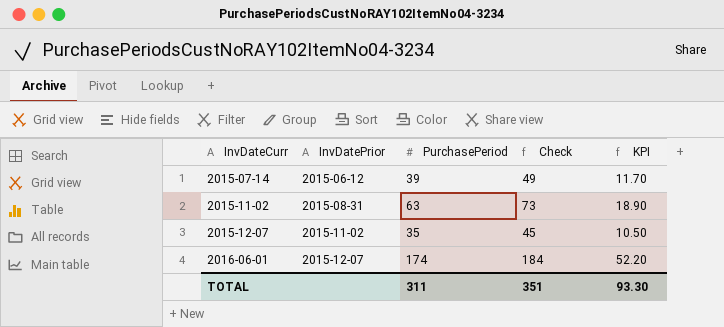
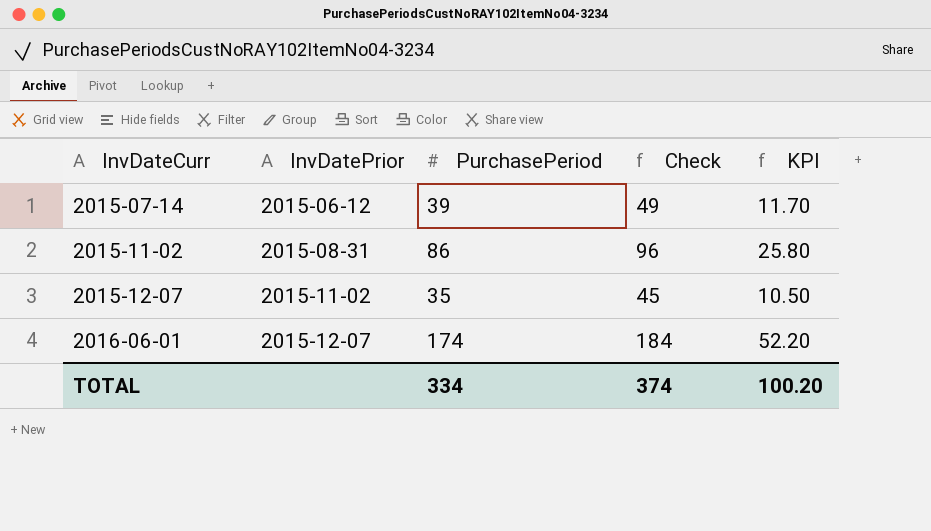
2015-11-02 | PurchasePeriod: 63 -> 86
2015-11-02 | Check: 73 -> 96
2015-11-02 | KPI: 18.90 -> 25.80
TOTAL | PurchasePeriod: 311 -> 334
TOTAL | Check: 351 -> 374
TOTAL | KPI: 93.30 -> 100.20

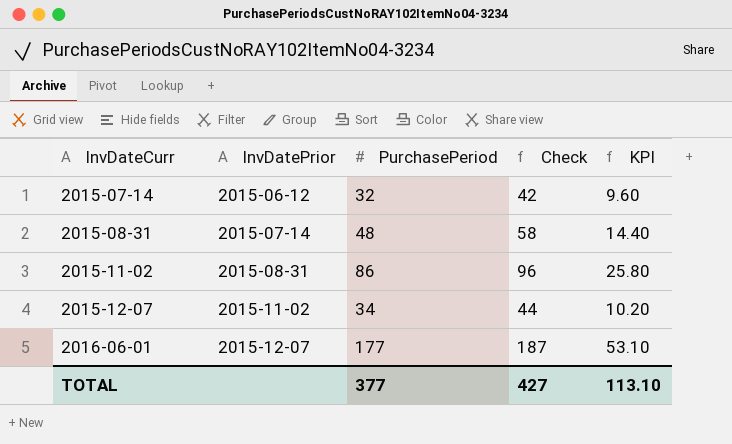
2015-07-14 | PurchasePeriod: 39 -> 32
2015-07-14 | Check: 49 -> 42
2015-07-14 | KPI: 11.70 -> 9.60
row 2015-08-31: none -> 2015-07-14 | 48 | 58 | 14.40
2015-12-07 | PurchasePeriod: 35 -> 34
2015-12-07 | Check: 45 -> 44
2015-12-07 | KPI: 10.50 -> 10.20
2016-06-01 | PurchasePeriod: 174 -> 177
2016-06-01 | Check: 184 -> 187
2016-06-01 | KPI: 52.20 -> 53.10
TOTAL | PurchasePeriod: 334 -> 377
TOTAL | Check: 374 -> 427
TOTAL | KPI: 100.20 -> 113.10

